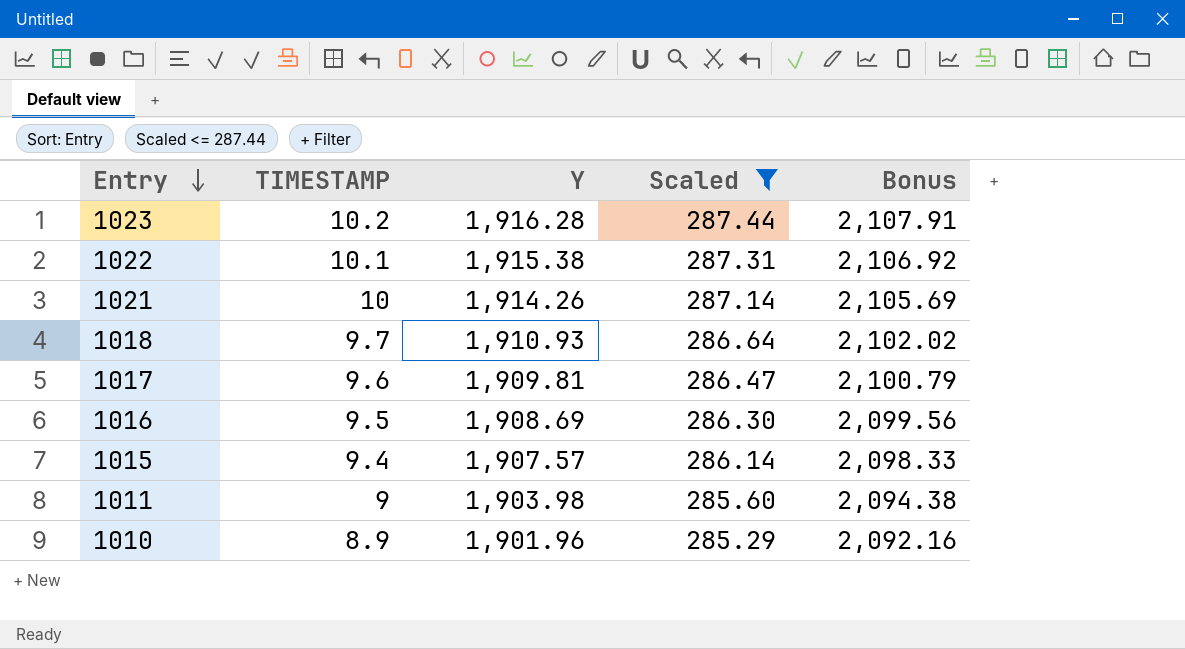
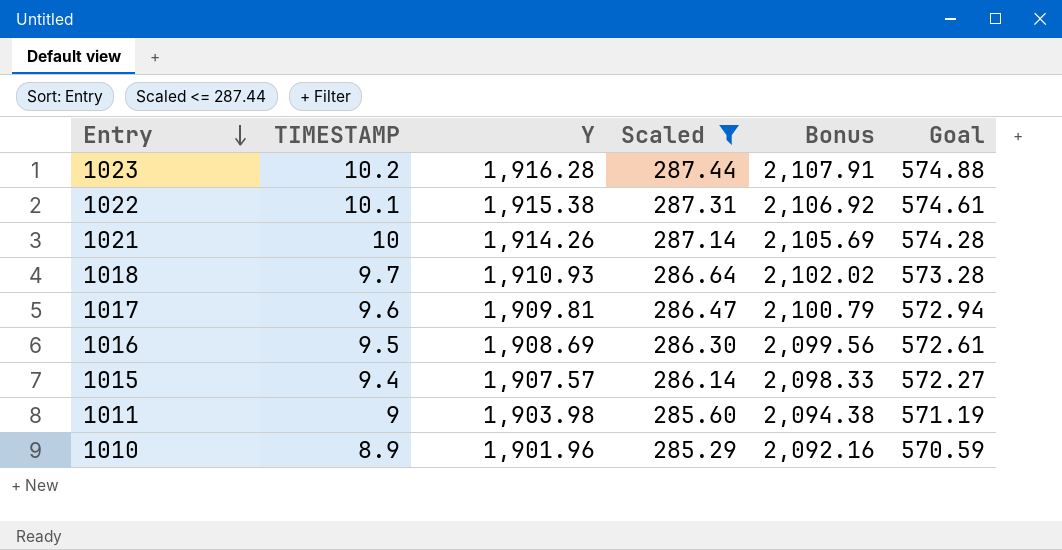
column Goal | formula: none -> [Y] * 0.3

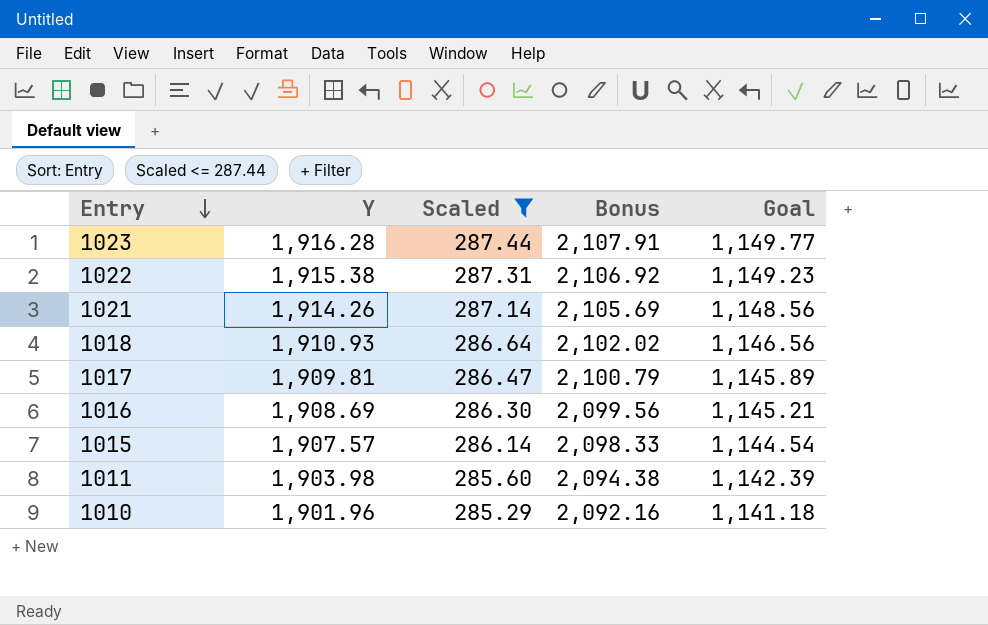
column TIMESTAMP | position: 2 -> none
column Goal | formula: [Y] * 0.3 -> [Y] * 0.6

